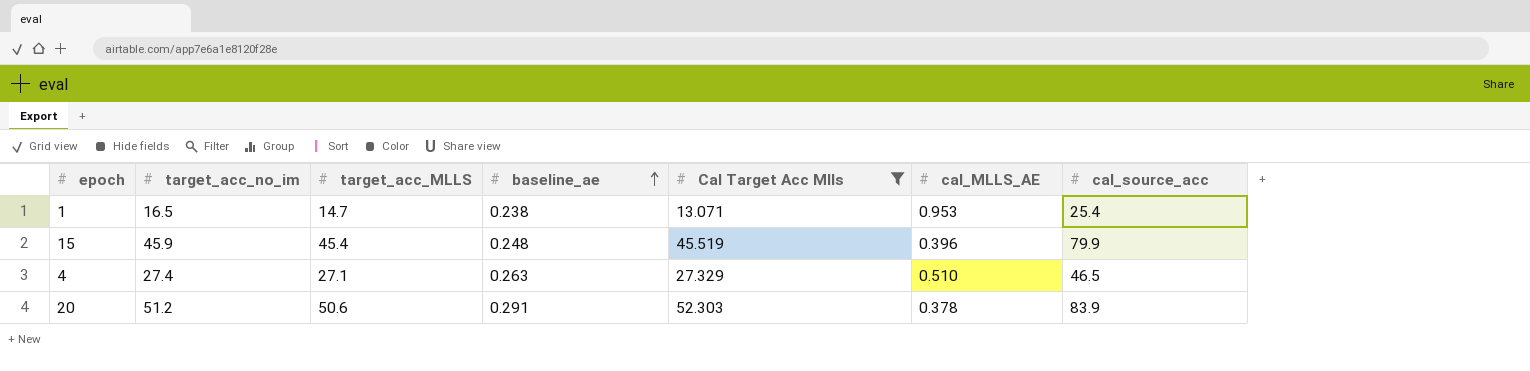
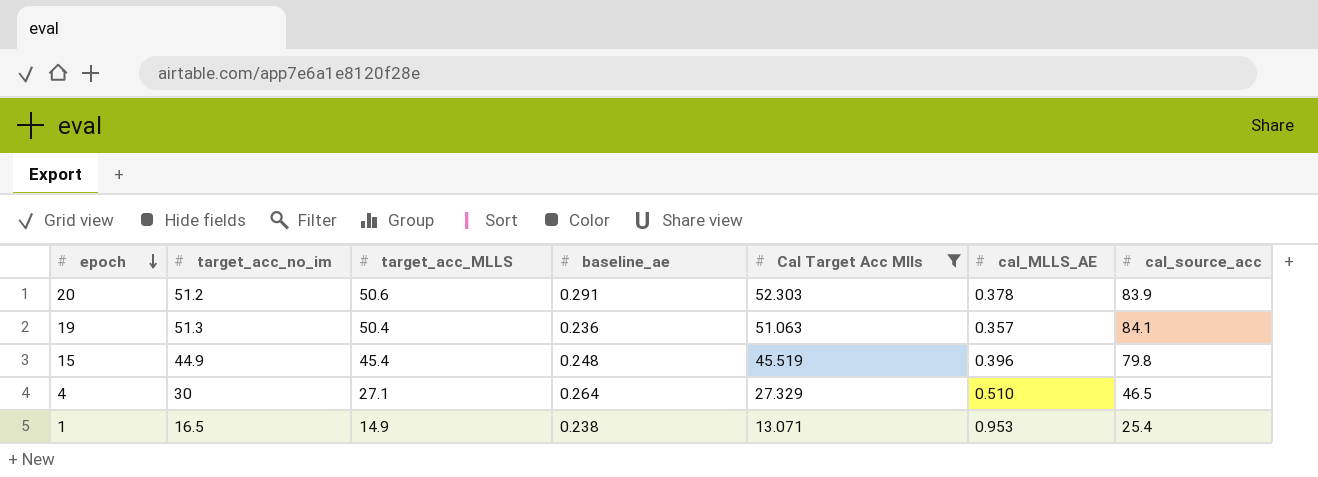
row order: baseline_ae ascending -> epoch descending
row 19: none -> 51.3 | 50.4 | 0.236 | 51.063 | 0.357 | 84.1
15 | target_acc_no_im: 45.9 -> 44.9
15 | cal_source_acc: 79.9 -> 79.8
4 | target_acc_no_im: 27.4 -> 30
4 | baseline_ae: 0.263 -> 0.264
1 | target_acc_MLLS: 14.7 -> 14.9

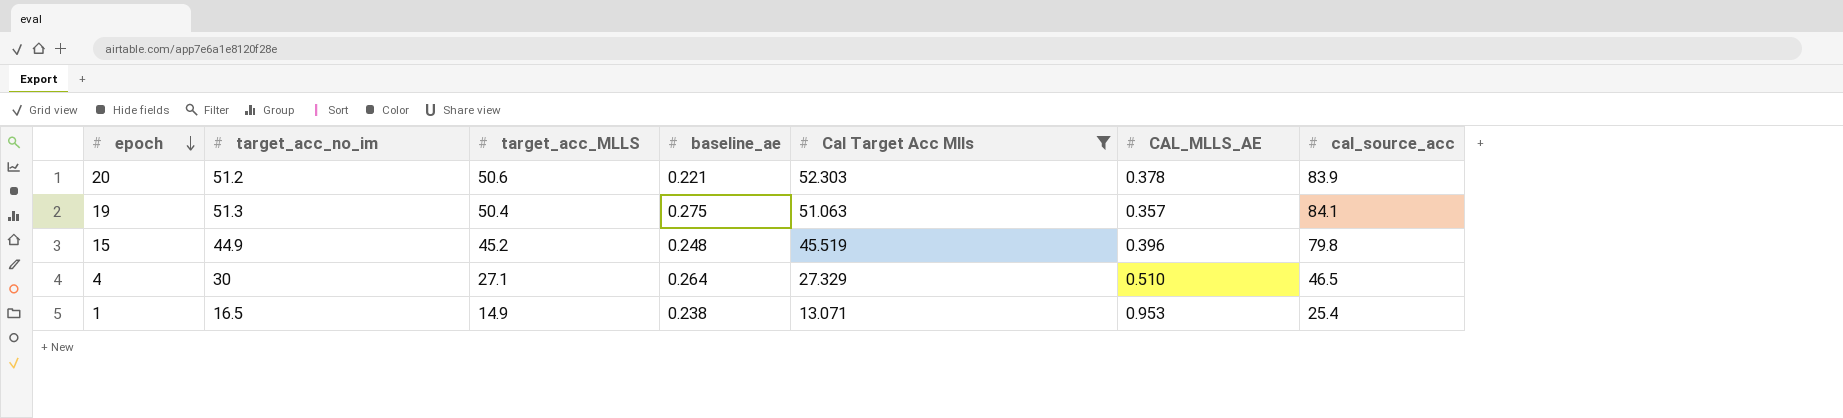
column name: cal_MLLS_AE -> CAL_MLLS_AE
20 | baseline_ae: 0.291 -> 0.221
19 | baseline_ae: 0.236 -> 0.275
15 | target_acc_MLLS: 45.4 -> 45.2

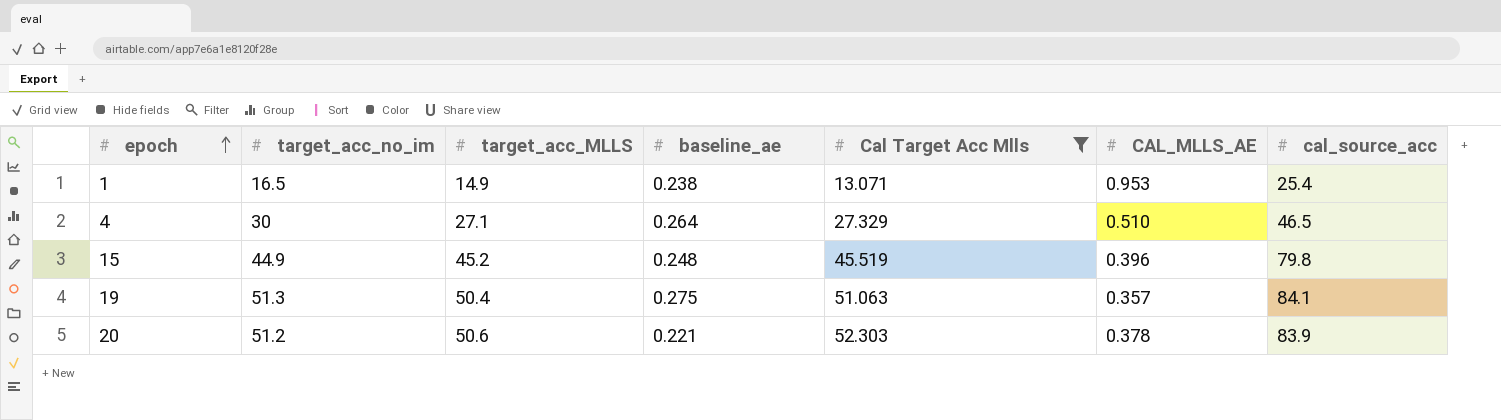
row order: epoch descending -> epoch ascending

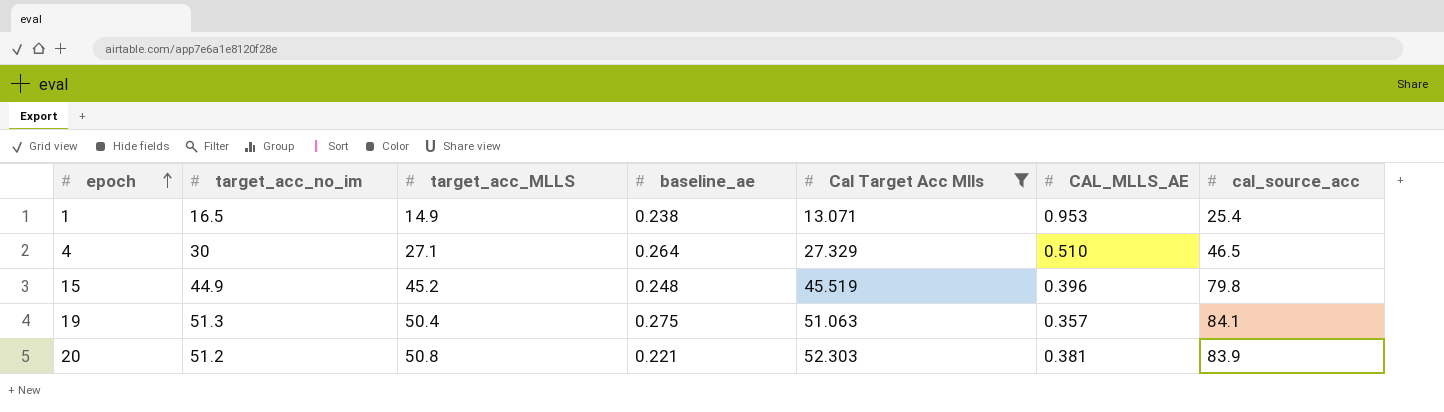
20 | target_acc_MLLS: 50.6 -> 50.8
20 | CAL_MLLS_AE: 0.378 -> 0.381

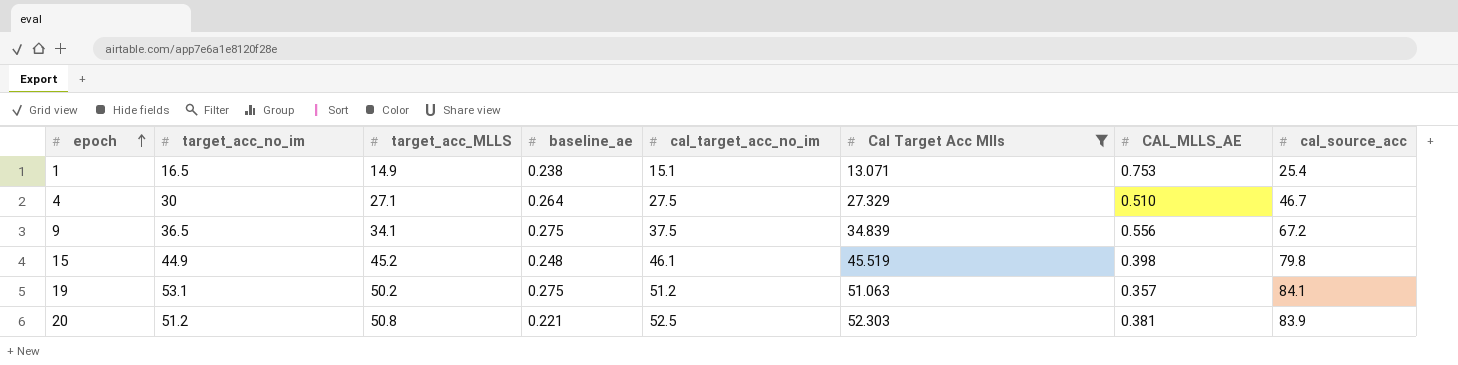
column cal_target_acc_no_im | position: none -> 5
1 | CAL_MLLS_AE: 0.953 -> 0.753
4 | cal_source_acc: 46.5 -> 46.7
row 9: none -> 36.5 | 34.1 | 0.275 | 37.5 | 34.839 | 0.556 | 67.2
15 | CAL_MLLS_AE: 0.396 -> 0.398
19 | target_acc_no_im: 51.3 -> 53.1
19 | target_acc_MLLS: 50.4 -> 50.2

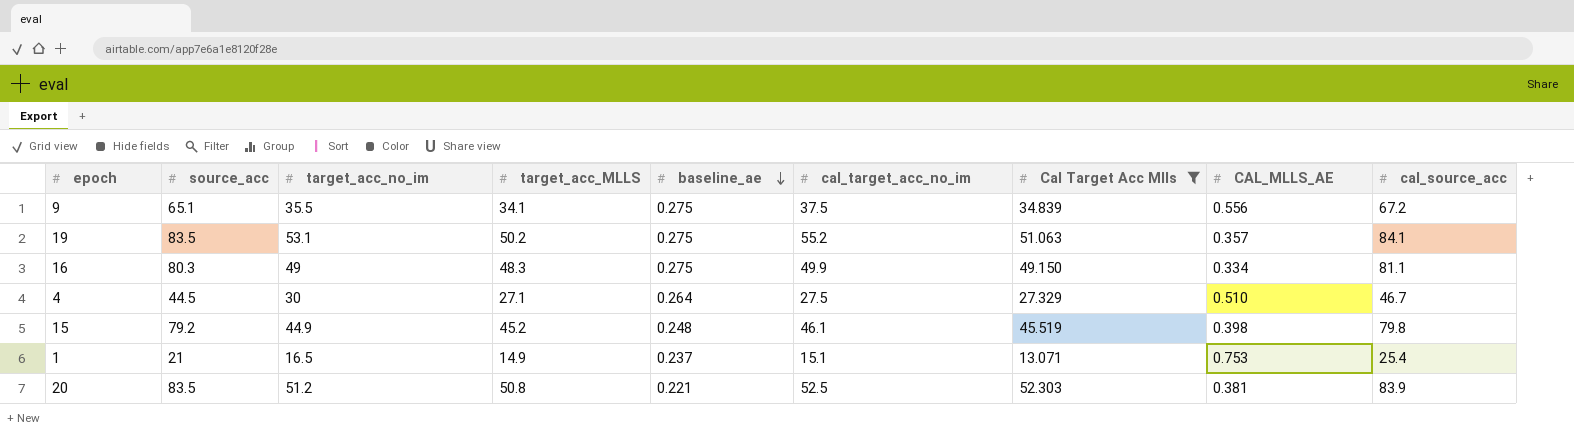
row order: epoch ascending -> baseline_ae descending
column source_acc | position: none -> 2
9 | target_acc_no_im: 36.5 -> 35.5
19 | cal_target_acc_no_im: 51.2 -> 55.2
row 16: none -> 80.3 | 49 | 48.3 | 0.275 | 49.9 | 49.150 | 0.334 | 81.1
1 | baseline_ae: 0.238 -> 0.237

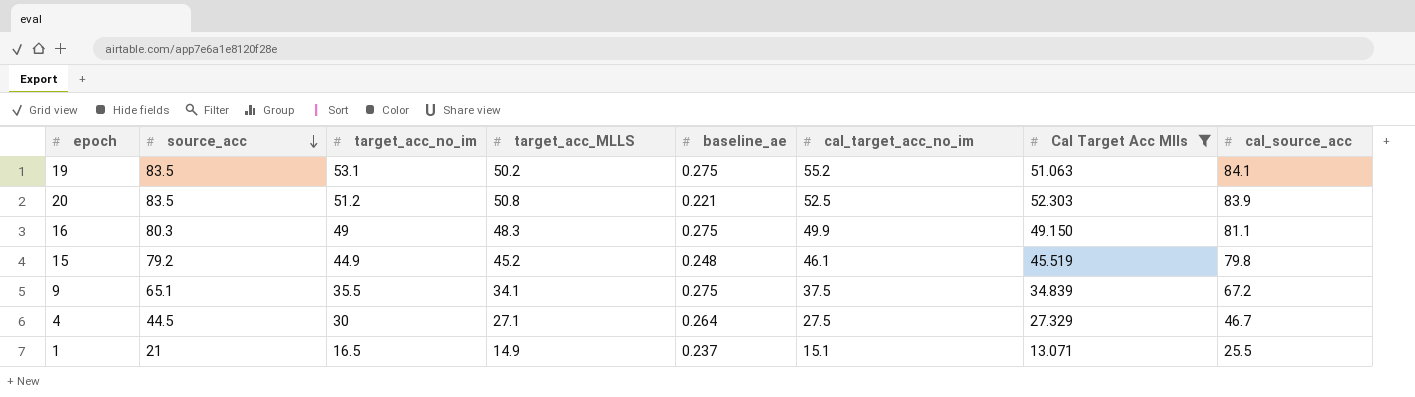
row order: baseline_ae descending -> source_acc descending
column CAL_MLLS_AE | position: 8 -> none
1 | cal_source_acc: 25.4 -> 25.5

